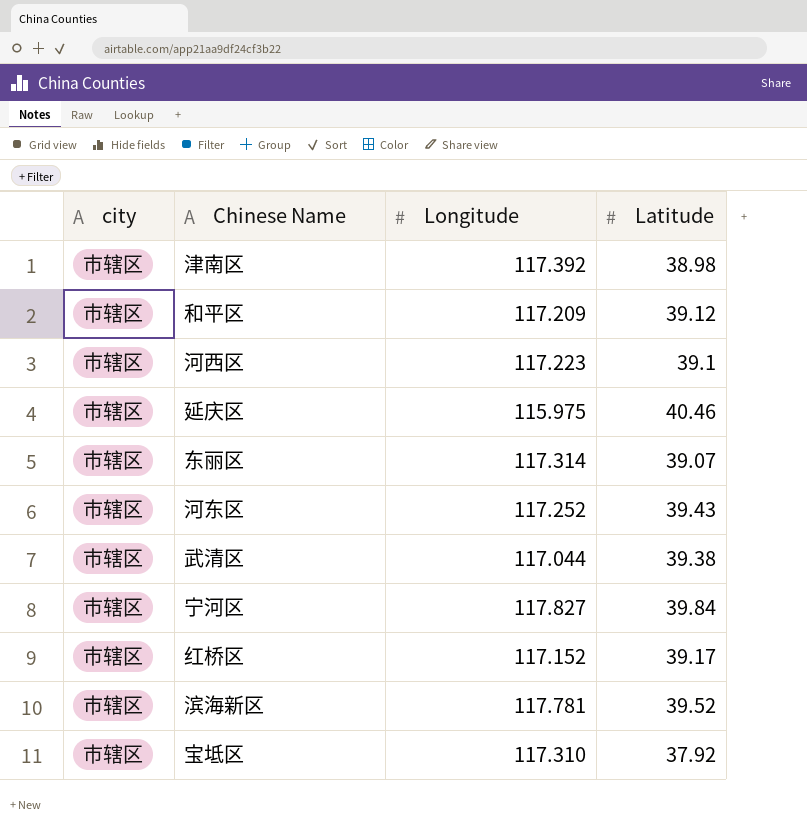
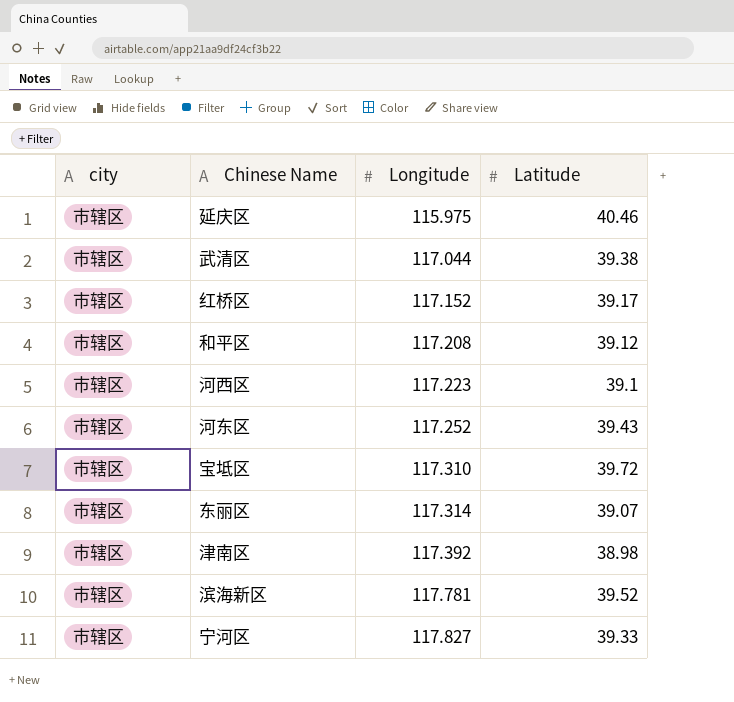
row order: none -> Longitude ascending
和平区 | Longitude: 117.209 -> 117.208
宝坻区 | Latitude: 37.92 -> 39.72
宁河区 | Latitude: 39.84 -> 39.33

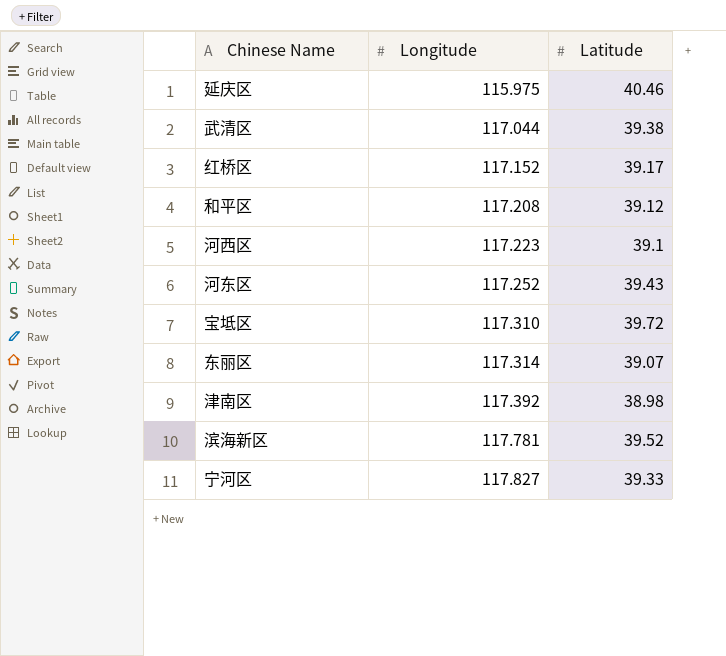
column city | position: 1 -> none

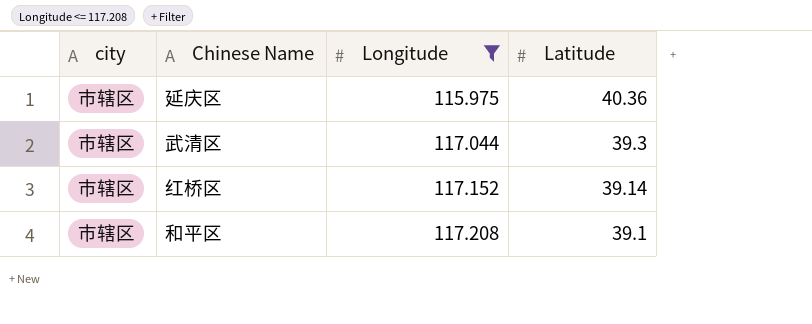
filter: none -> Longitude <= 117.208
column city | position: none -> 1
延庆区 | Latitude: 40.46 -> 40.36
武清区 | Latitude: 39.38 -> 39.3
红桥区 | Latitude: 39.17 -> 39.14
和平区 | Latitude: 39.12 -> 39.1

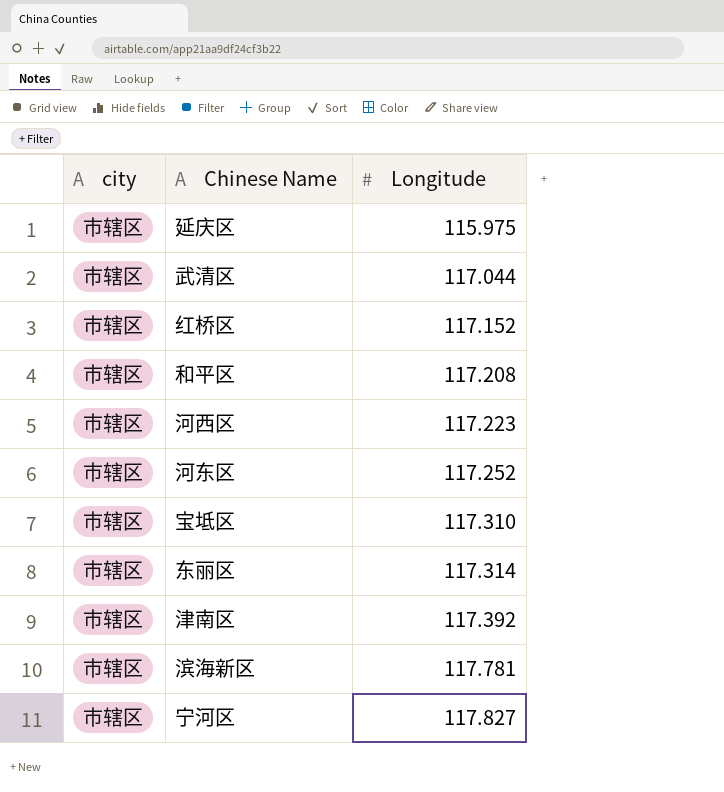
filter: Longitude <= 117.208 -> none
column Latitude | position: 4 -> none

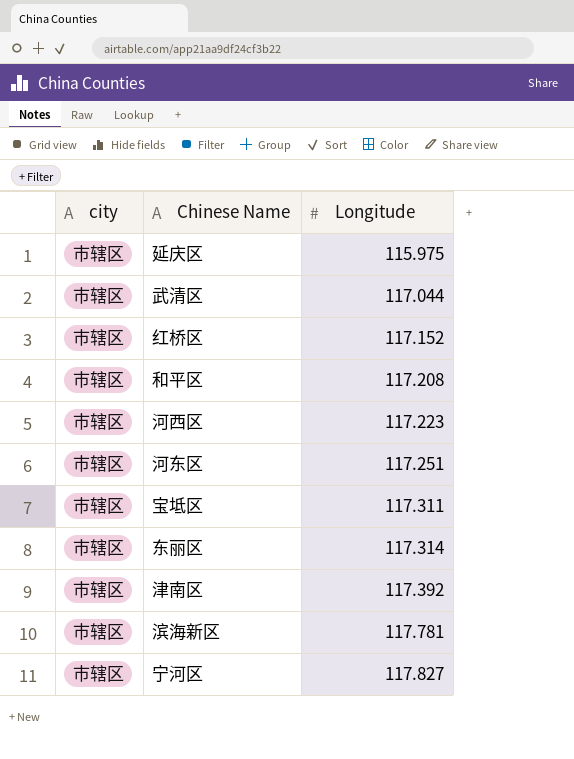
河东区 | Longitude: 117.252 -> 117.251
宝坻区 | Longitude: 117.310 -> 117.311

